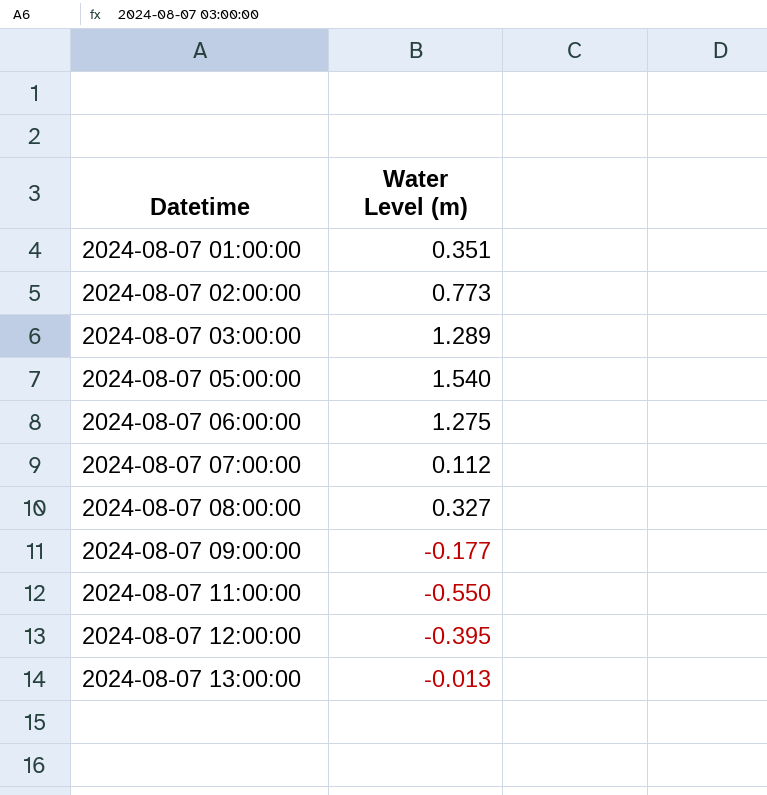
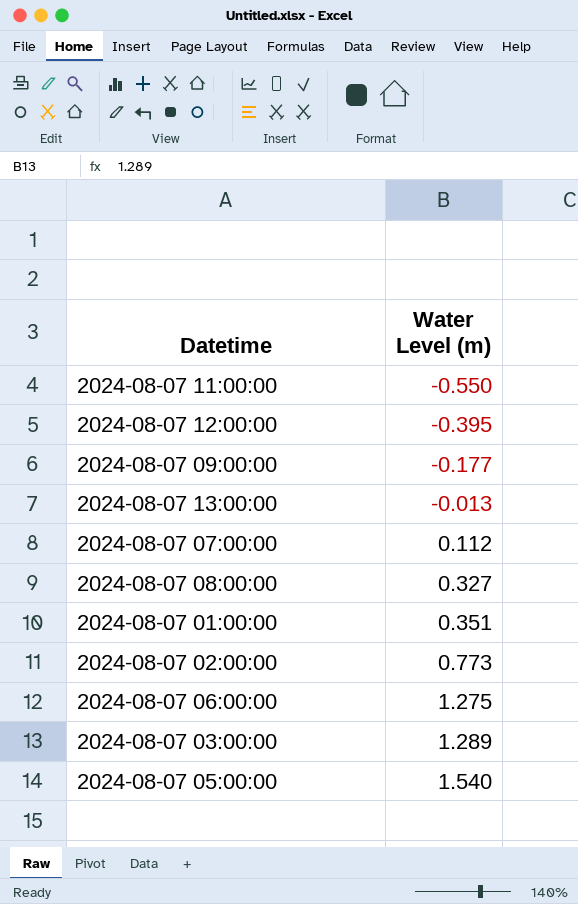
row order: Datetime ascending -> Water Level (m) ascending

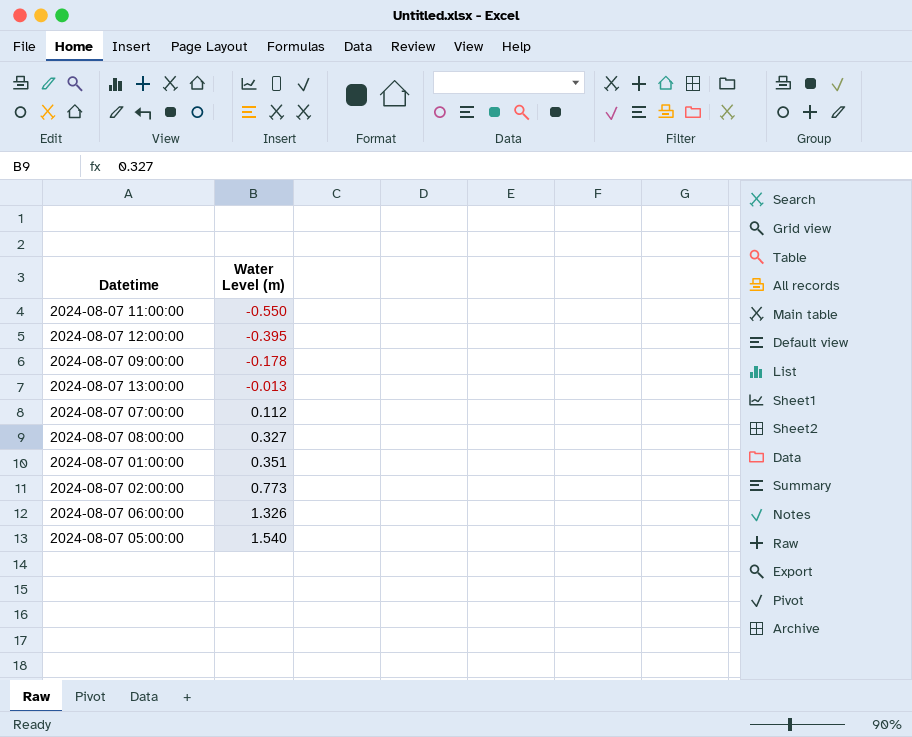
row 2024-08-07 03:00:00: 1.289 -> none
2024-08-07 09:00:00 | Water Level (m): -0.177 -> -0.178
2024-08-07 06:00:00 | Water Level (m): 1.275 -> 1.326

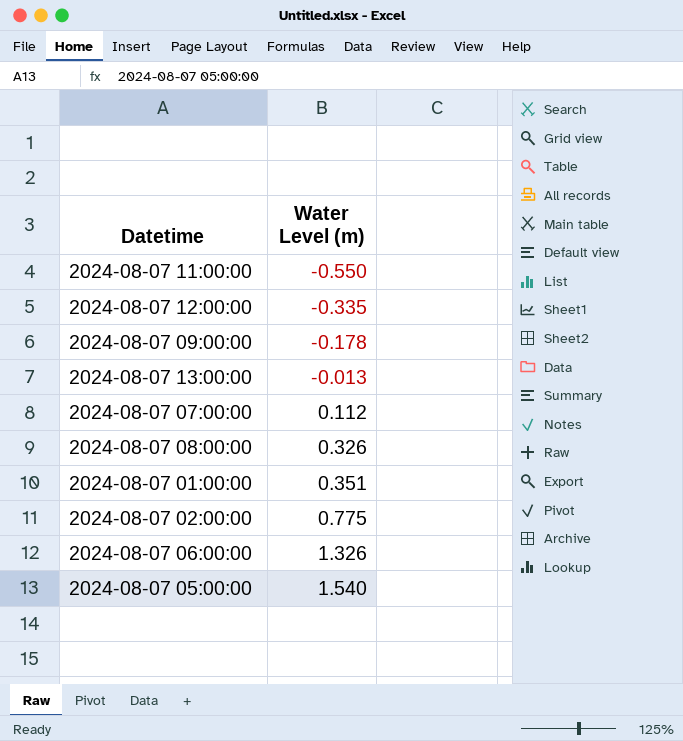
2024-08-07 12:00:00 | Water Level (m): -0.395 -> -0.335
2024-08-07 08:00:00 | Water Level (m): 0.327 -> 0.326
2024-08-07 02:00:00 | Water Level (m): 0.773 -> 0.775

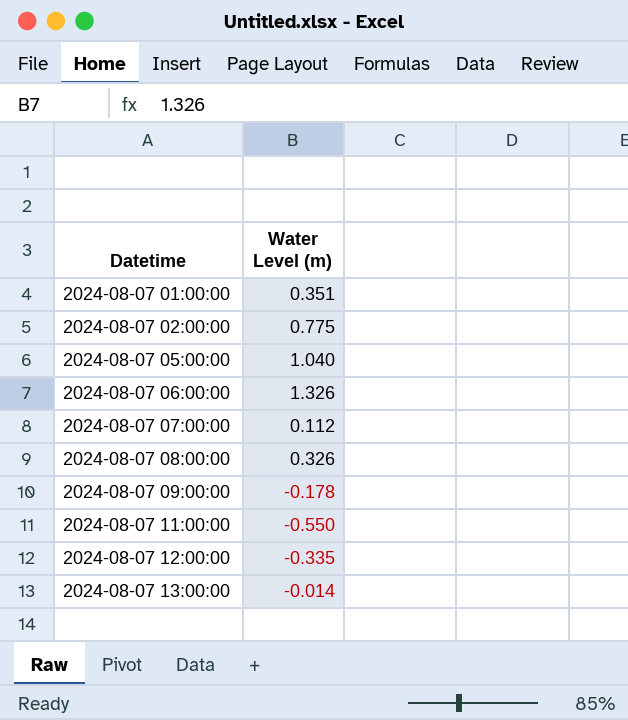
row order: Water Level (m) ascending -> Datetime ascending
2024-08-07 05:00:00 | Water Level (m): 1.540 -> 1.040
2024-08-07 13:00:00 | Water Level (m): -0.013 -> -0.014

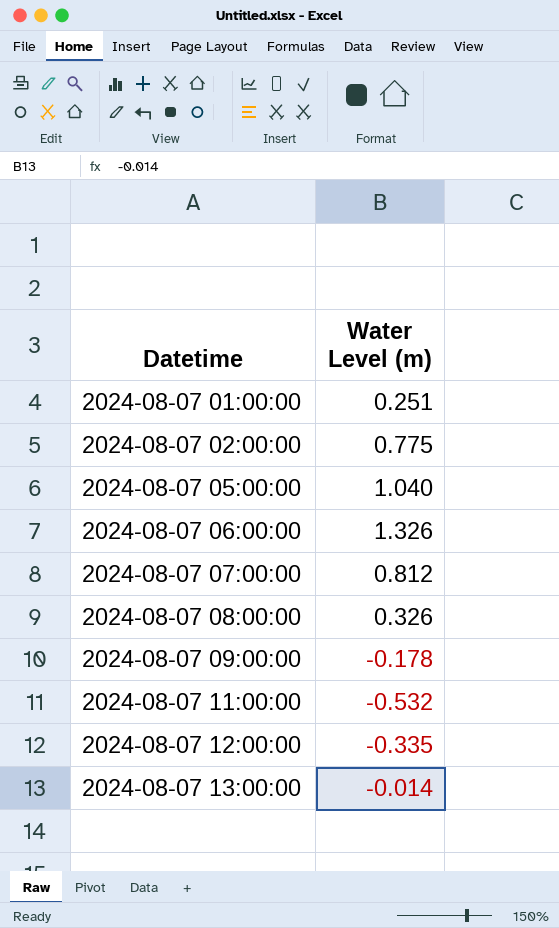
2024-08-07 01:00:00 | Water Level (m): 0.351 -> 0.251
2024-08-07 07:00:00 | Water Level (m): 0.112 -> 0.812
2024-08-07 11:00:00 | Water Level (m): -0.550 -> -0.532

